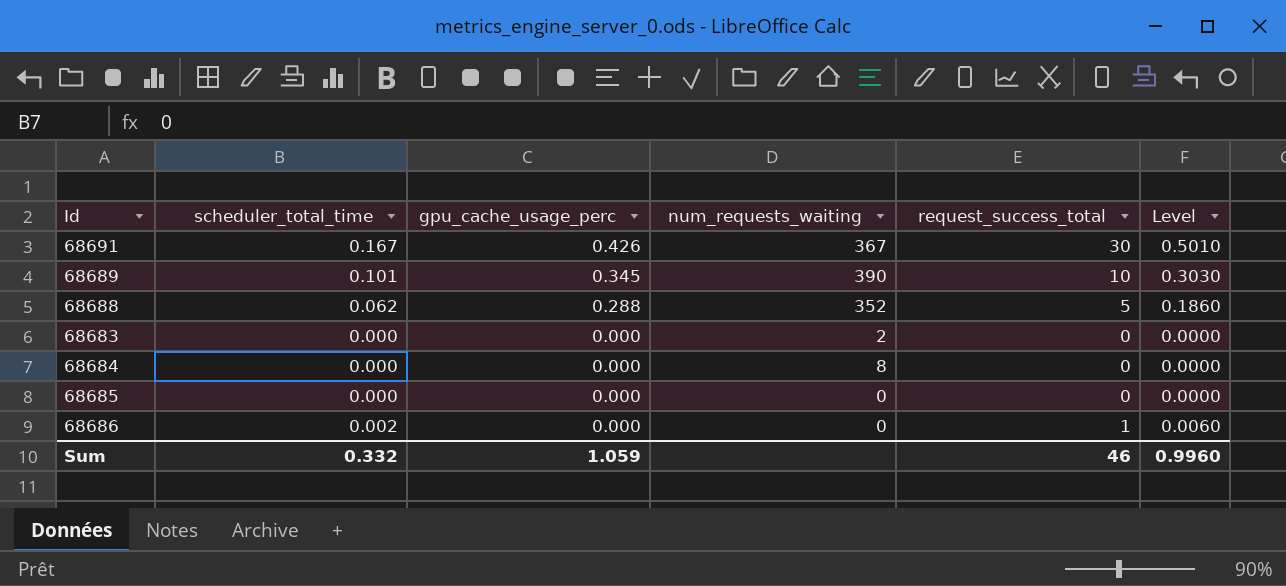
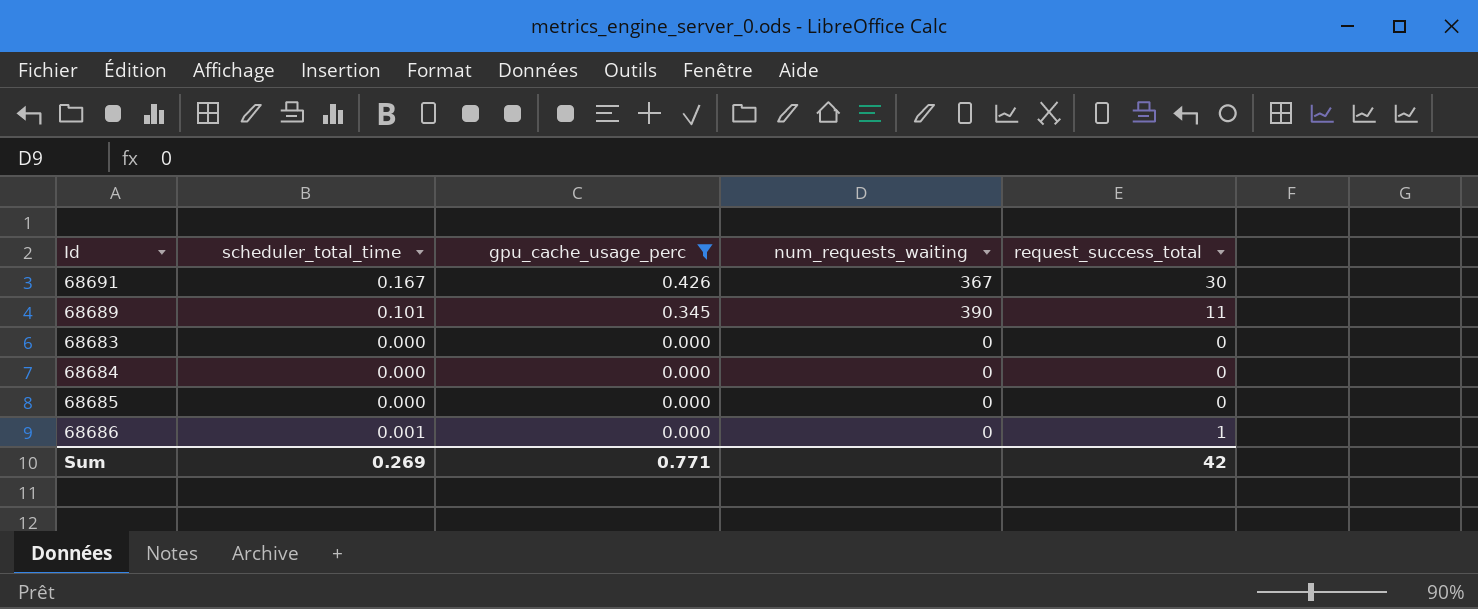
filter: none -> gpu_cache_usage_perc != 0.288
column Level | formula: [scheduler_total_time] * 3 -> none
68689 | request_success_total: 10 -> 11
68683 | num_requests_waiting: 2 -> 0
68684 | num_requests_waiting: 8 -> 0
68686 | scheduler_total_time: 0.002 -> 0.001
Sum | scheduler_total_time: 0.332 -> 0.269
Sum | gpu_cache_usage_perc: 1.059 -> 0.771
Sum | request_success_total: 46 -> 42

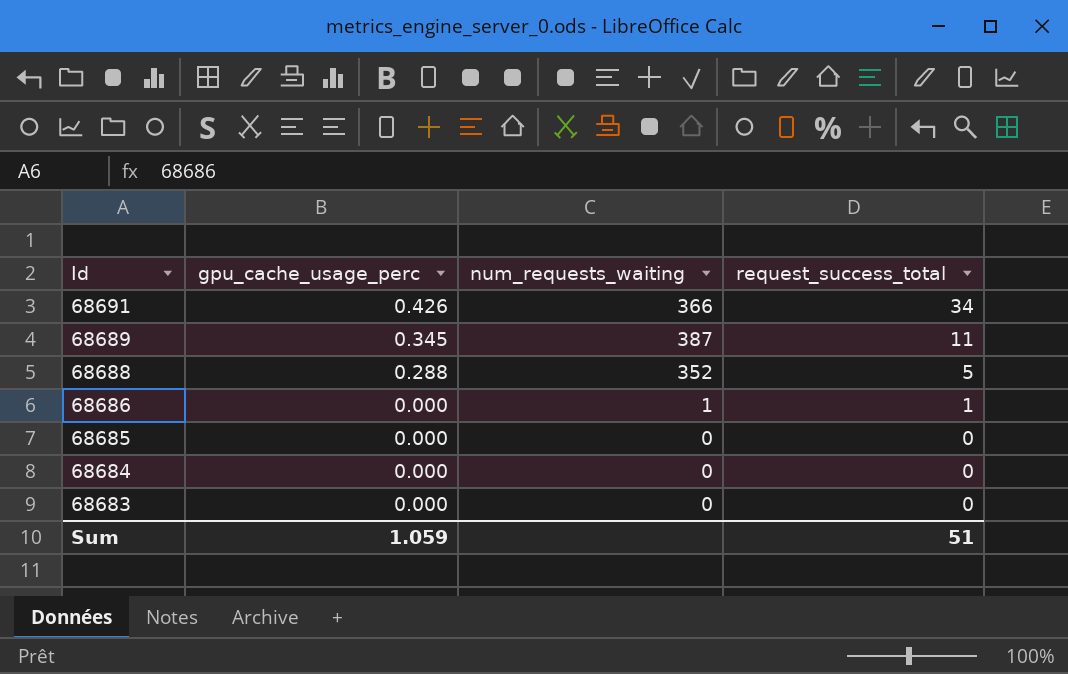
filter: gpu_cache_usage_perc != 0.288 -> none
row order: gpu_cache_usage_perc descending -> Id descending
column scheduler_total_time | position: 2 -> none
68691 | num_requests_waiting: 367 -> 366
68691 | request_success_total: 30 -> 34
68689 | num_requests_waiting: 390 -> 387
68686 | num_requests_waiting: 0 -> 1
Sum | gpu_cache_usage_perc: 0.771 -> 1.059
Sum | request_success_total: 42 -> 51

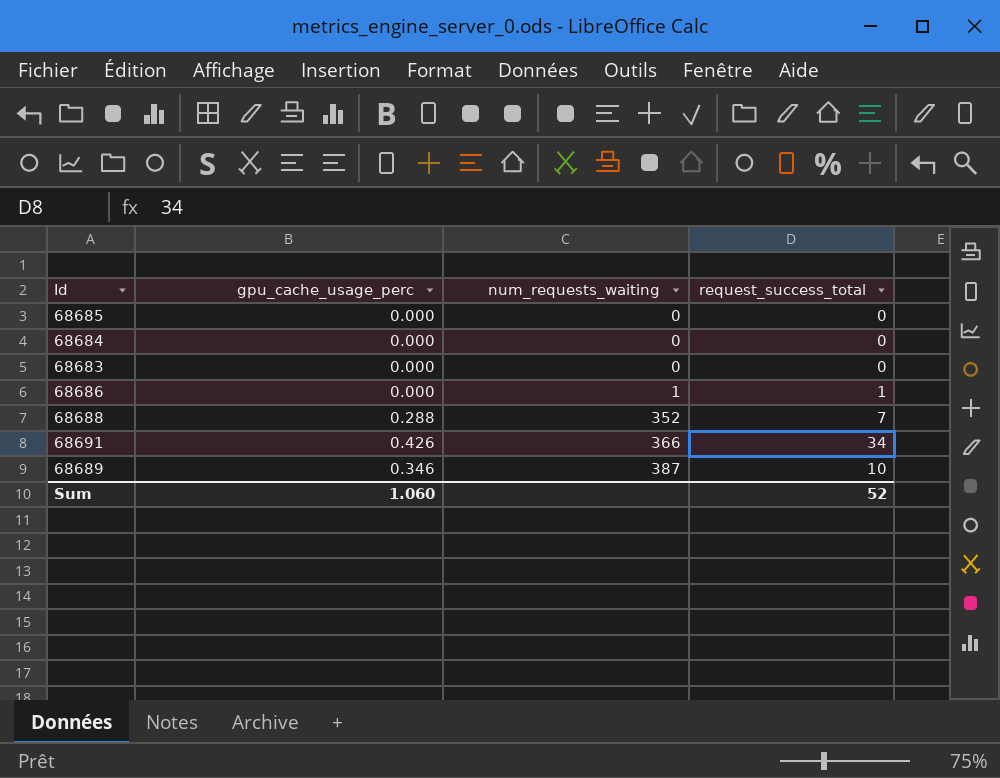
row order: Id descending -> num_requests_waiting ascending
68688 | request_success_total: 5 -> 7
68689 | gpu_cache_usage_perc: 0.345 -> 0.346
68689 | request_success_total: 11 -> 10
Sum | gpu_cache_usage_perc: 1.059 -> 1.060
Sum | request_success_total: 51 -> 52

